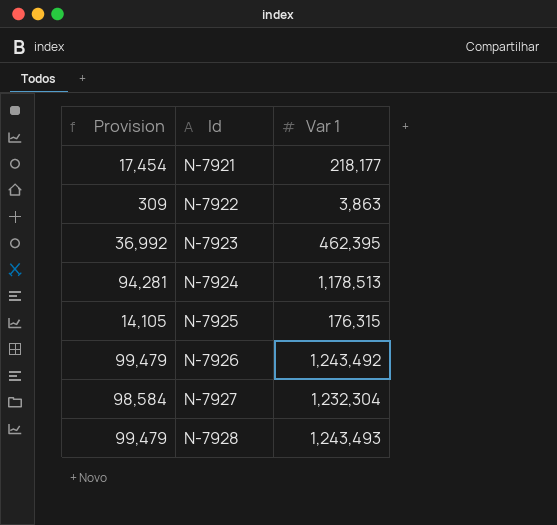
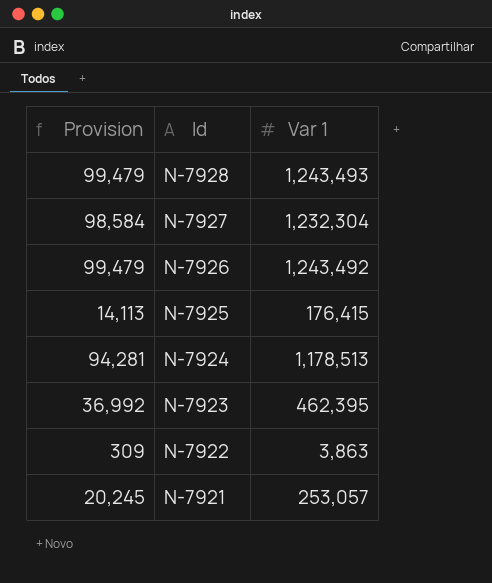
row order: Id ascending -> Id descending
N-7925 | Provision: 14,105 -> 14,113
N-7925 | Var 1: 176,315 -> 176,415
N-7921 | Provision: 17,454 -> 20,245
N-7921 | Var 1: 218,177 -> 253,057

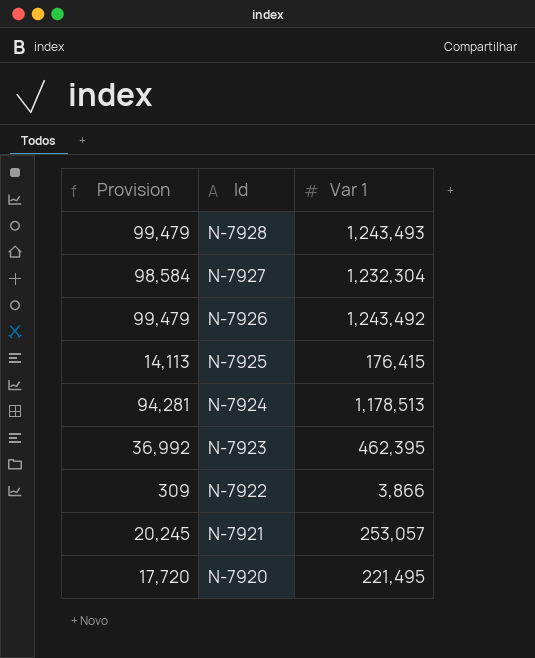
N-7922 | Var 1: 3,863 -> 3,866
row N-7920: none -> 17,720 | 221,495

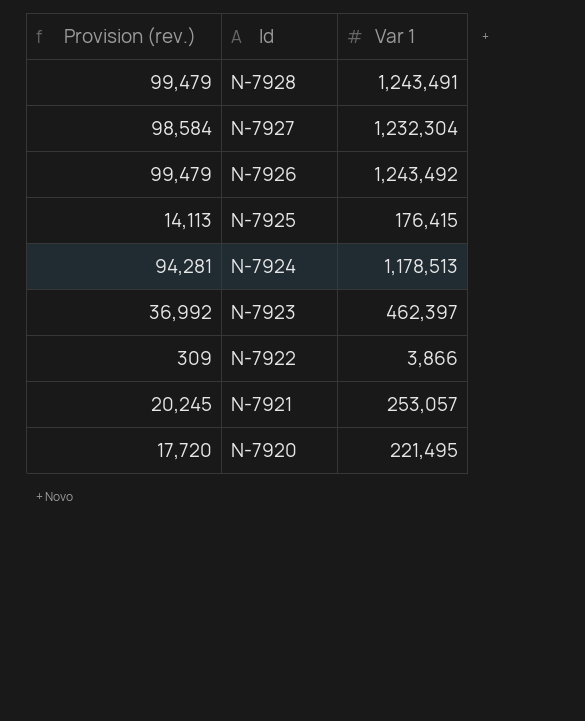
column name: Provision -> Provision (rev.)
N-7928 | Var 1: 1,243,493 -> 1,243,491
N-7923 | Var 1: 462,395 -> 462,397

